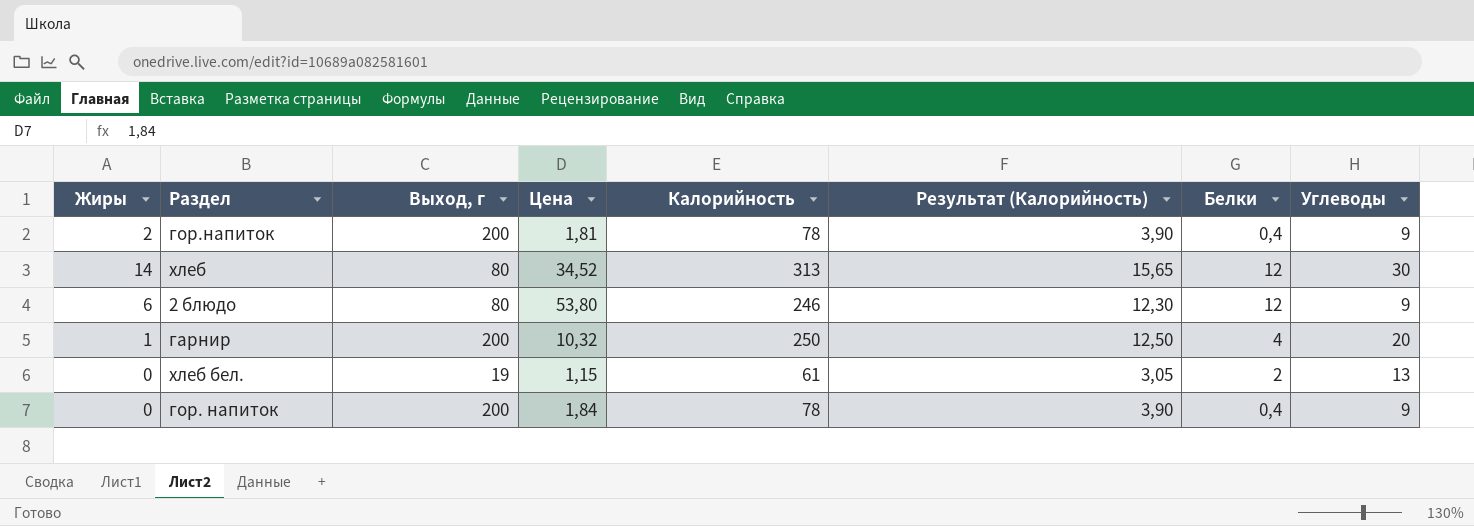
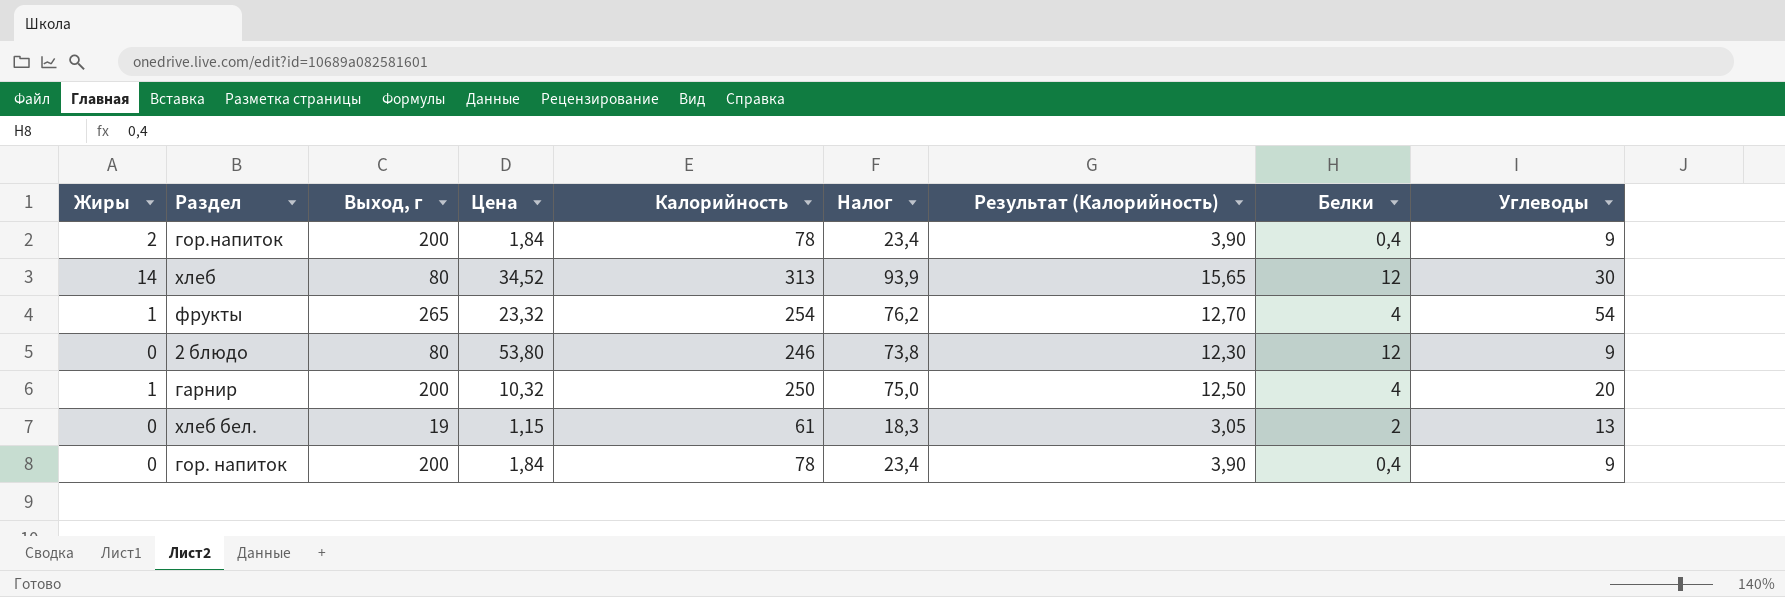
column Налог | formula: none -> [Калорийность] * 0,3
гор.напиток | Цена: 1,81 -> 1,84
row фрукты: none -> 1 | 265 | 23,32 | 254 | 76,2 | 12,70 | 4 | 54
2 блюдо | Жиры: 6 -> 0

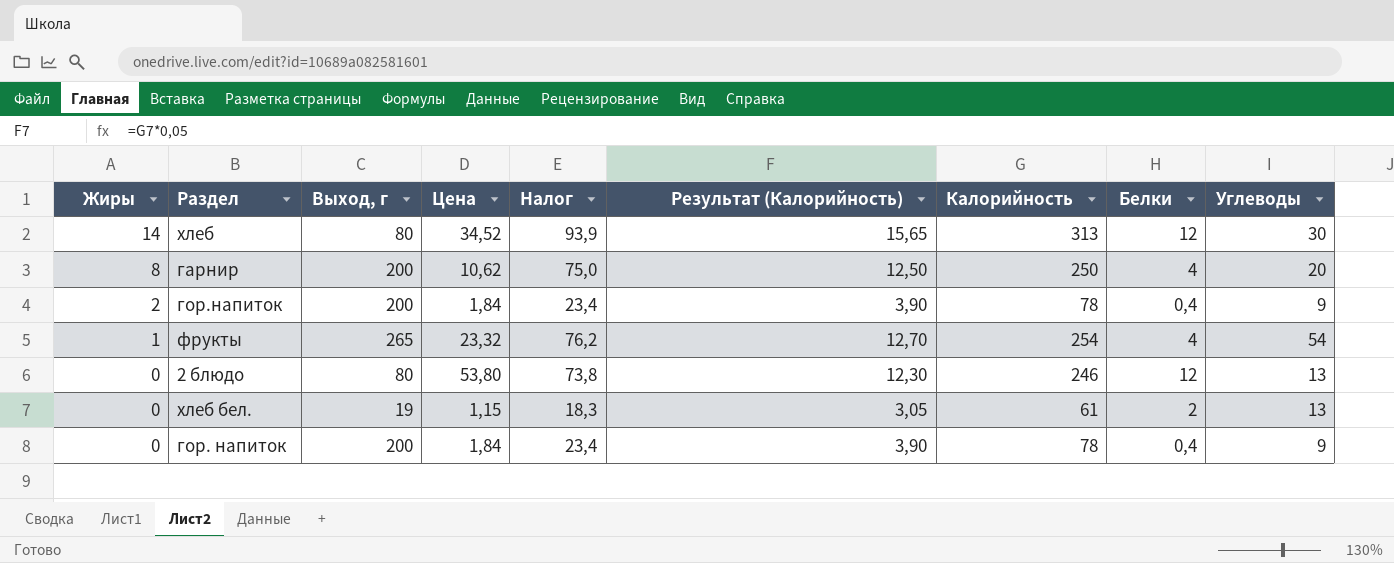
row order: none -> Жиры descending
column Калорийность | position: 5 -> 7
гарнир | Жиры: 1 -> 8
гарнир | Цена: 10,32 -> 10,62
2 блюдо | Углеводы: 9 -> 13

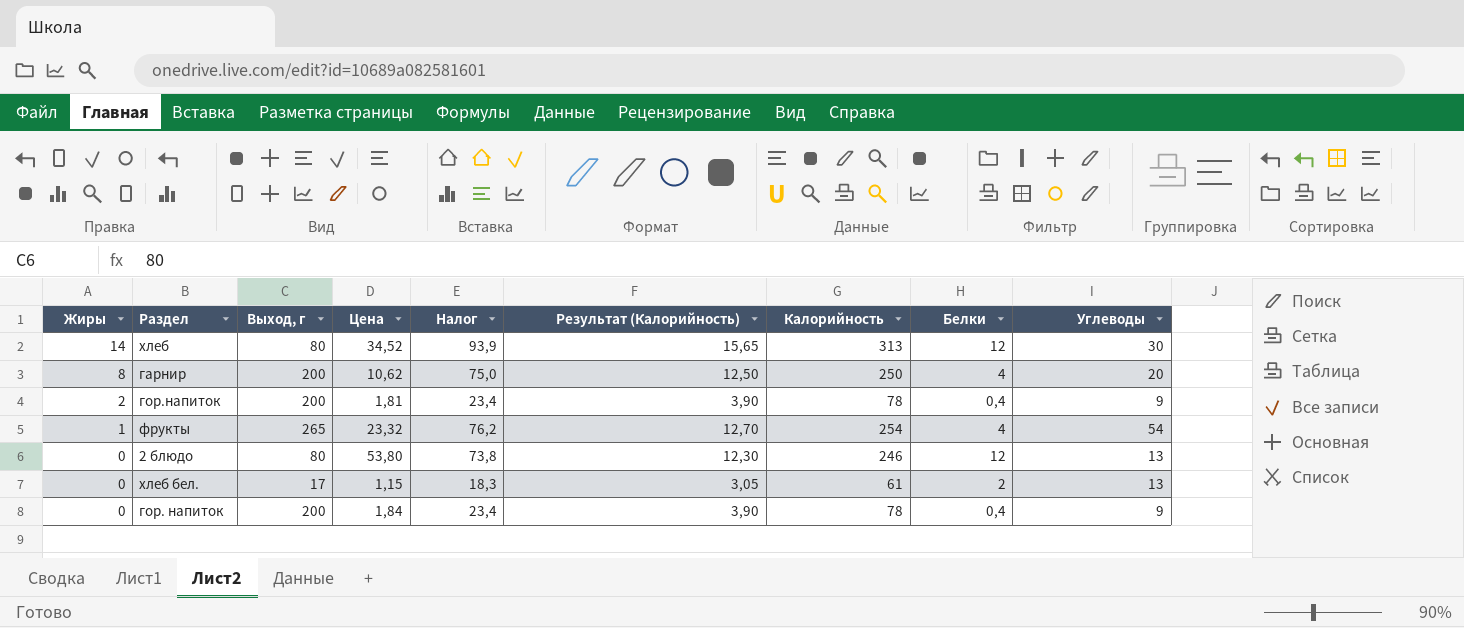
гор.напиток | Цена: 1,84 -> 1,81
хлеб бел. | Выход, г: 19 -> 17

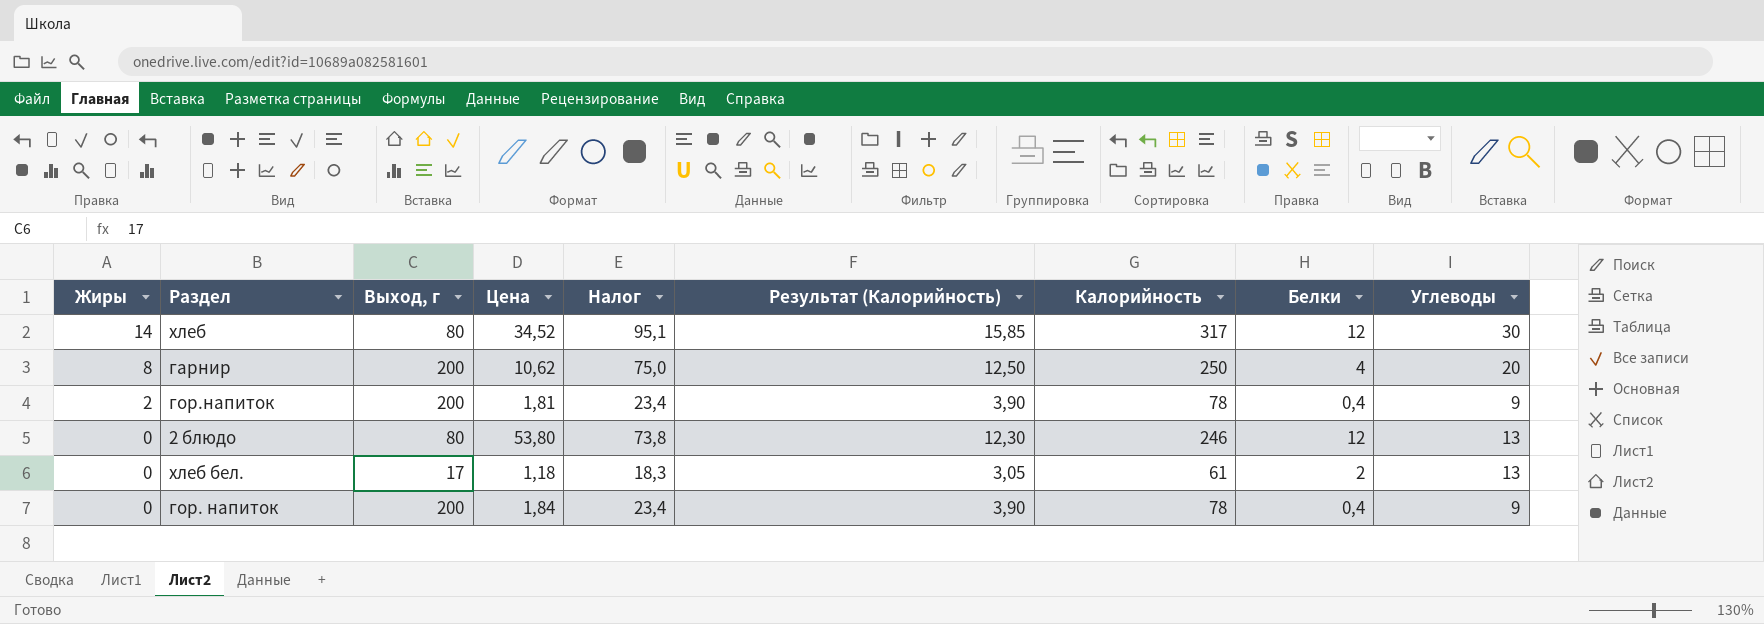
row фрукты: 1 | 265 | 23,32 | 76,2 | 12,70 | 254 | 4 | 54 -> none
хлеб | Налог: 93,9 -> 95,1
хлеб | Результат (Калорийность): 15,65 -> 15,85
хлеб | Калорийность: 313 -> 317
хлеб бел. | Цена: 1,15 -> 1,18

